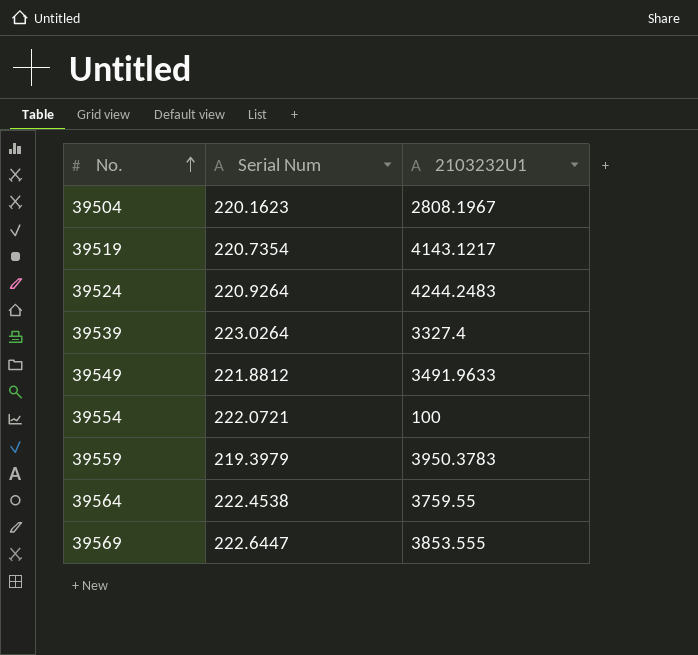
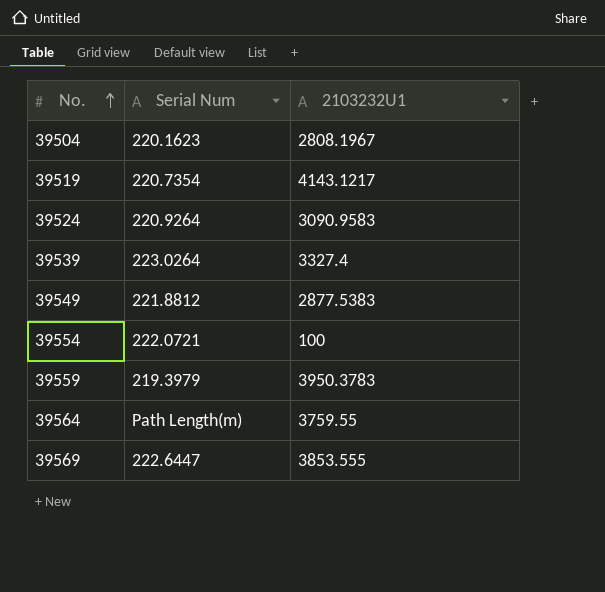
39524 | 2103232U1: 4244.2483 -> 3090.9583
39549 | 2103232U1: 3491.9633 -> 2877.5383
39564 | Serial Num: 222.4538 -> Path Length(m)

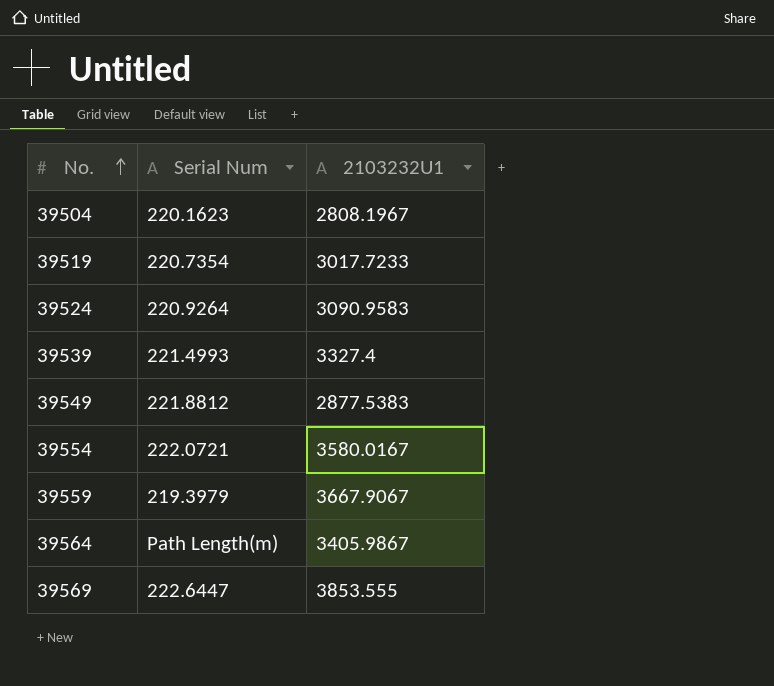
39519 | 2103232U1: 4143.1217 -> 3017.7233
39539 | Serial Num: 223.0264 -> 221.4993
39554 | 2103232U1: 100 -> 3580.0167
39559 | 2103232U1: 3950.3783 -> 3667.9067
39564 | 2103232U1: 3759.55 -> 3405.9867

